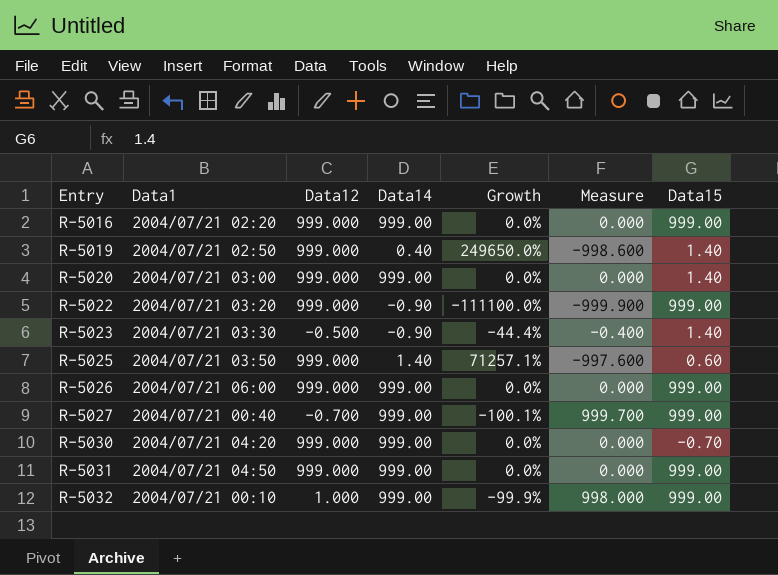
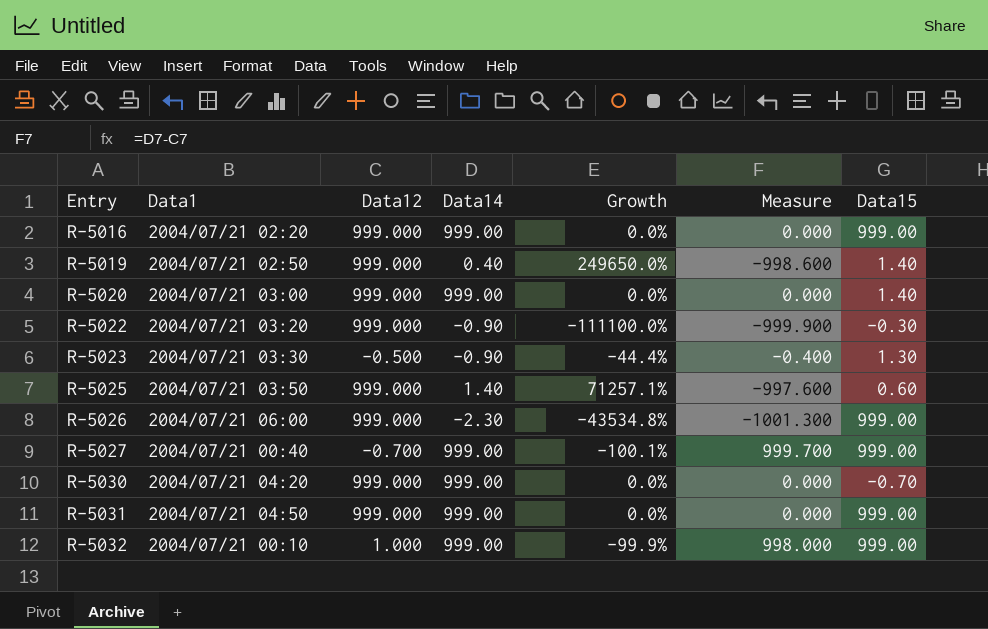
R-5022 | Data15: 999.00 -> -0.30
R-5023 | Data15: 1.40 -> 1.30
R-5026 | Data14: 999.00 -> -2.30
R-5026 | Growth: 0.0% -> -43534.8%
R-5026 | Measure: 0.000 -> -1001.300

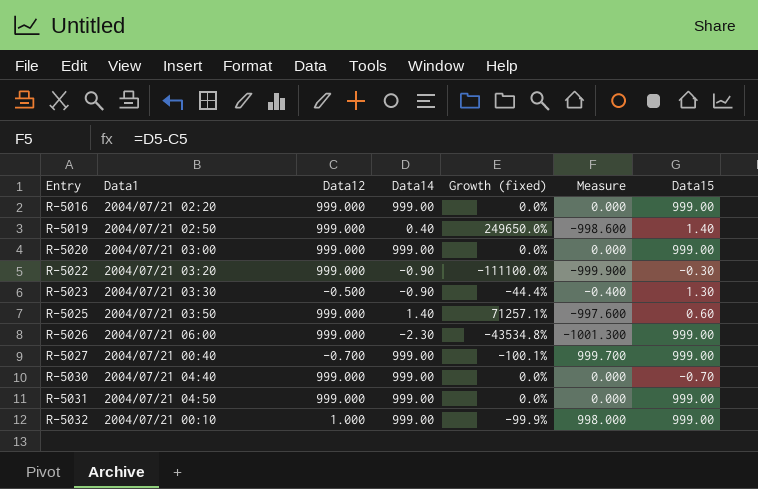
column name: Growth -> Growth (fixed)
R-5020 | Data15: 1.40 -> 999.00
R-5030 | Data1: 2004/07/21 04:20 -> 2004/07/21 04:40

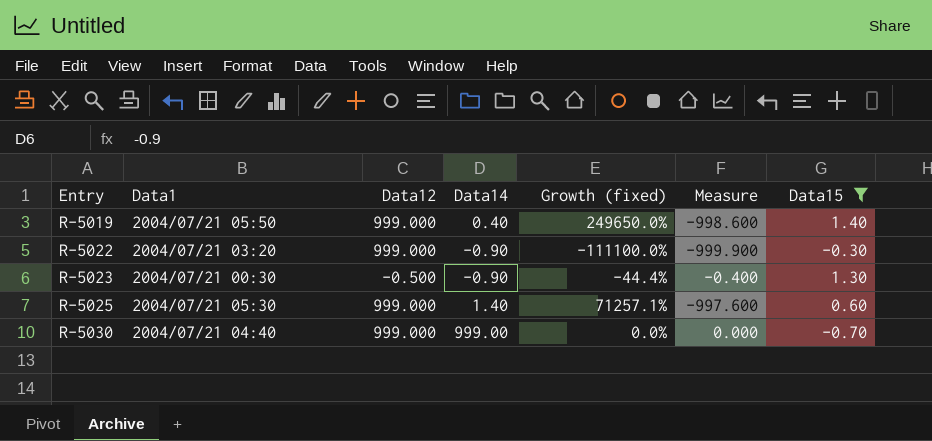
filter: none -> Data15 != 999.00
R-5019 | Data1: 2004/07/21 02:50 -> 2004/07/21 05:50
R-5023 | Data1: 2004/07/21 03:30 -> 2004/07/21 00:30
R-5025 | Data1: 2004/07/21 03:50 -> 2004/07/21 05:30

